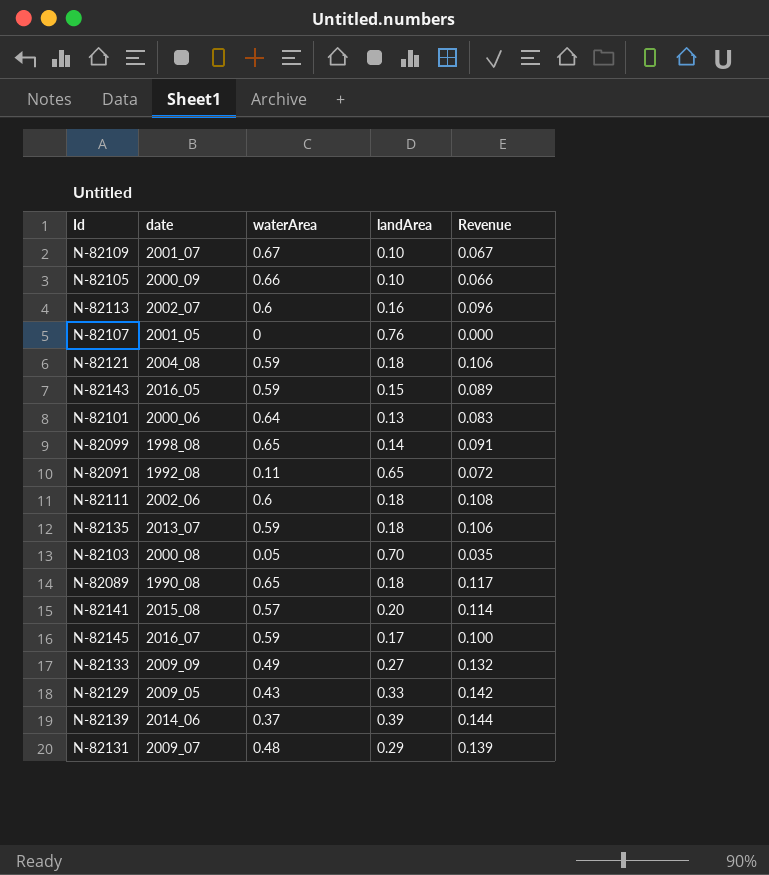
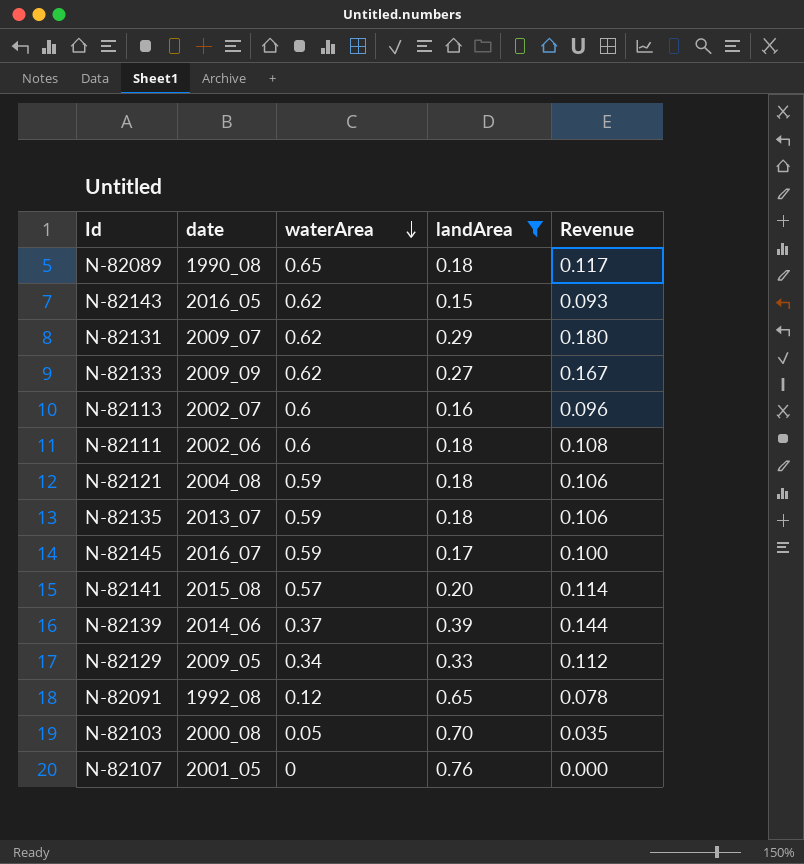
filter: none -> landArea >= 0.15
row order: none -> waterArea descending
N-82143 | waterArea: 0.59 -> 0.62
N-82143 | Revenue: 0.089 -> 0.093
N-82131 | waterArea: 0.48 -> 0.62
N-82131 | Revenue: 0.139 -> 0.180
N-82133 | waterArea: 0.49 -> 0.62
N-82133 | Revenue: 0.132 -> 0.167
N-82129 | waterArea: 0.43 -> 0.34
N-82129 | Revenue: 0.142 -> 0.112
N-82091 | waterArea: 0.11 -> 0.12
N-82091 | Revenue: 0.072 -> 0.078

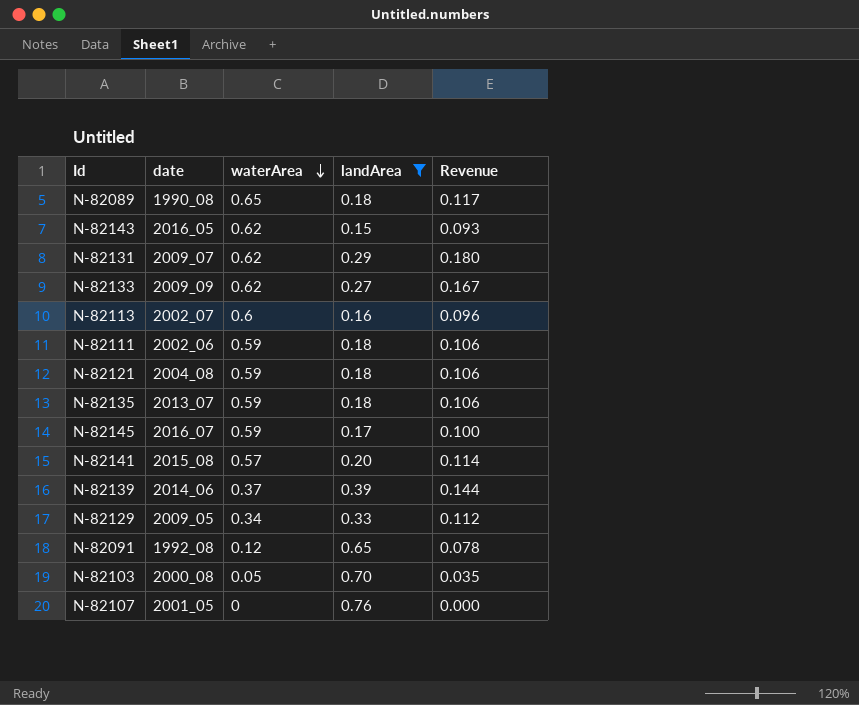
N-82111 | waterArea: 0.6 -> 0.59
N-82111 | Revenue: 0.108 -> 0.106

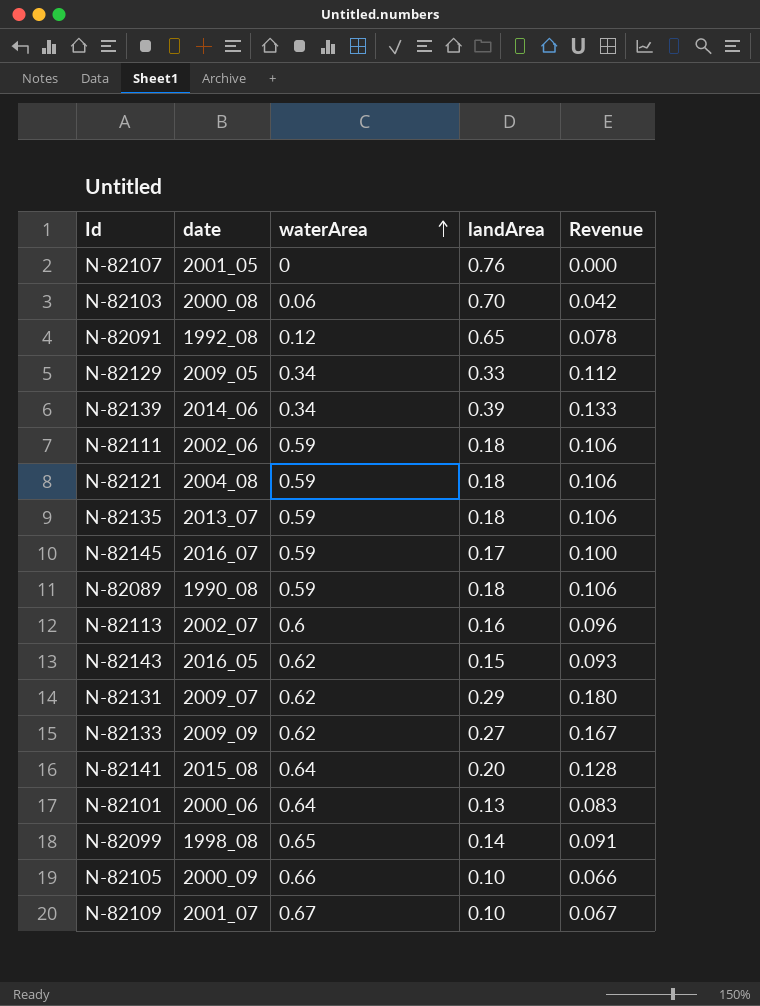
filter: landArea >= 0.15 -> none
row order: waterArea descending -> waterArea ascending
N-82103 | waterArea: 0.05 -> 0.06
N-82103 | Revenue: 0.035 -> 0.042
N-82139 | waterArea: 0.37 -> 0.34
N-82139 | Revenue: 0.144 -> 0.133
N-82089 | waterArea: 0.65 -> 0.59
N-82089 | Revenue: 0.117 -> 0.106
N-82141 | waterArea: 0.57 -> 0.64
N-82141 | Revenue: 0.114 -> 0.128

